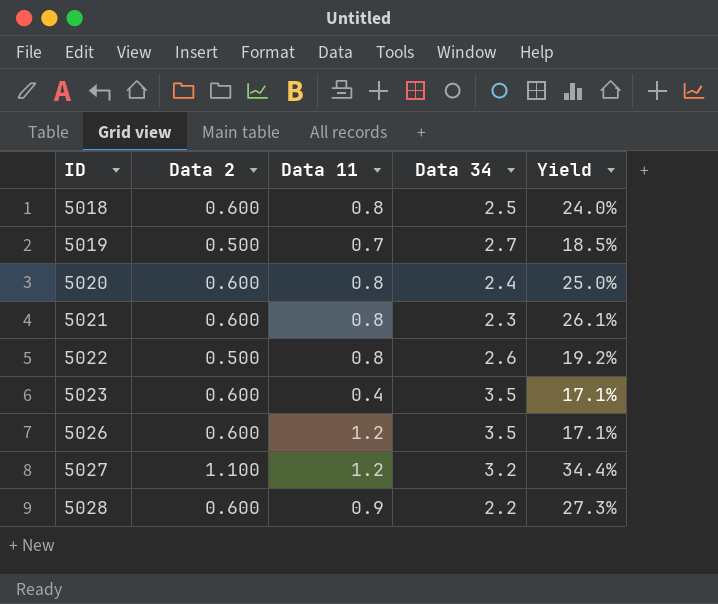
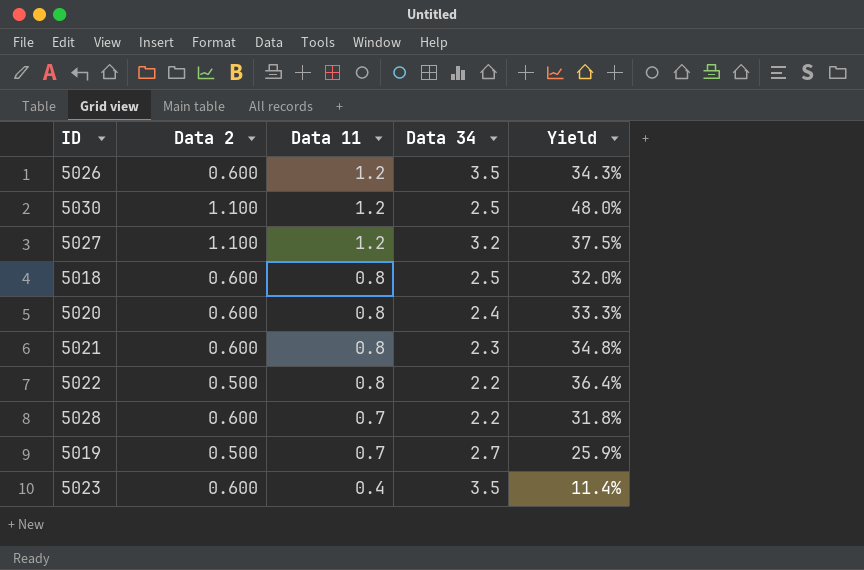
row order: ID ascending -> Data 11 descending
column Yield | formula: [Data 2] / [Data 34] -> [Data 11] / [Data 34]
row 5030: none -> 1.100 | 1.2 | 2.5 | 48.0%
5022 | Data 34: 2.6 -> 2.2
5028 | Data 11: 0.9 -> 0.7

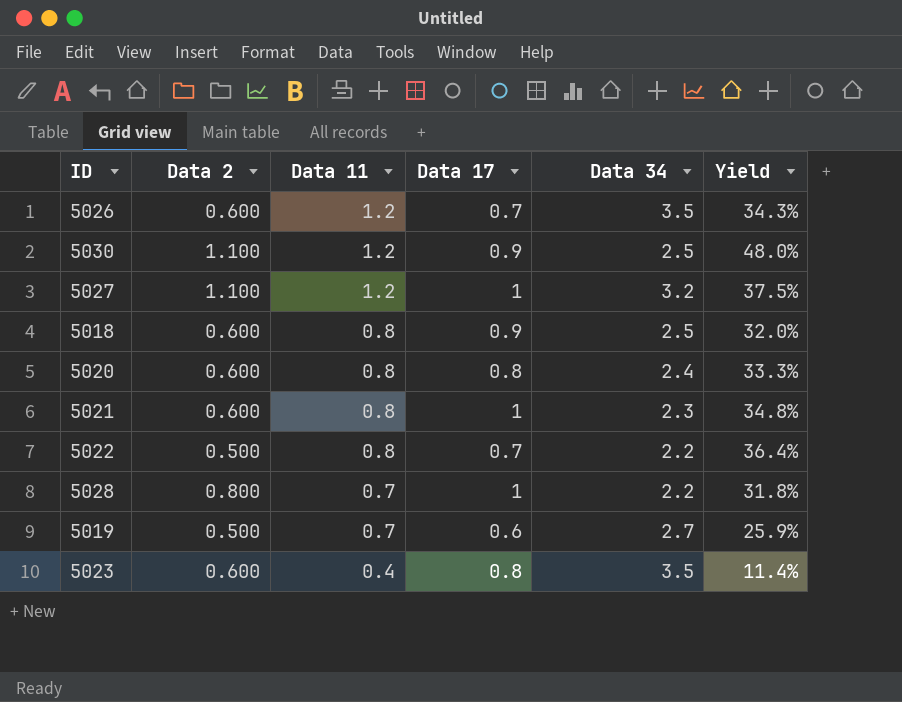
column Data 17 | position: none -> 4
5028 | Data 2: 0.600 -> 0.800

